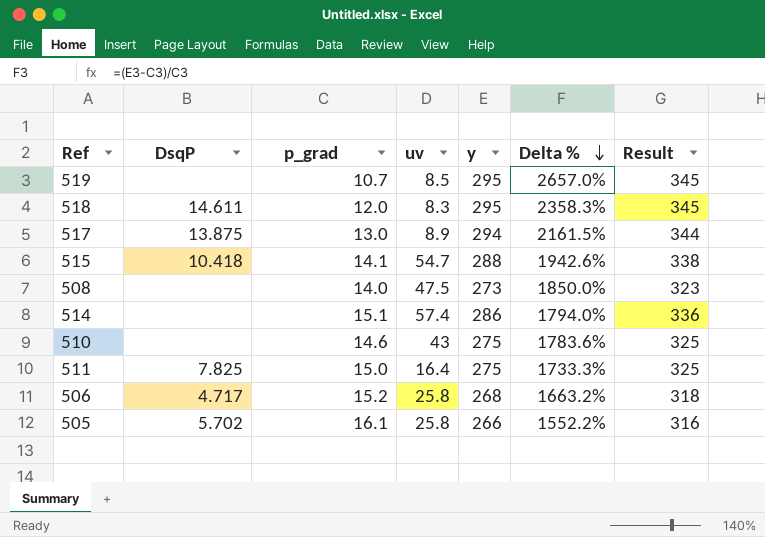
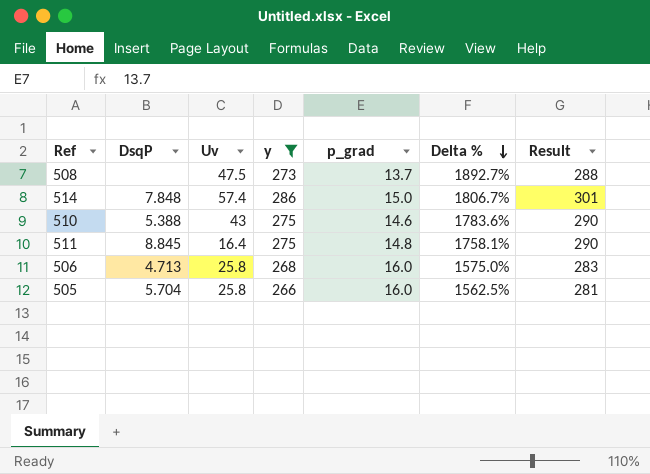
filter: none -> y <= 286
column name: uv -> Uv
column p_grad | position: 3 -> 5
column Result | formula: [y] + 50 -> [y] + 15
508 | p_grad: 14.0 -> 13.7
508 | Delta %: 1850.0% -> 1892.7%
514 | DsqP: none -> 7.848
514 | p_grad: 15.1 -> 15.0
514 | Delta %: 1794.0% -> 1806.7%
510 | DsqP: none -> 5.388
511 | DsqP: 7.825 -> 8.845
511 | p_grad: 15.0 -> 14.8
511 | Delta %: 1733.3% -> 1758.1%
506 | DsqP: 4.717 -> 4.713
506 | p_grad: 15.2 -> 16.0
506 | Delta %: 1663.2% -> 1575.0%
505 | DsqP: 5.702 -> 5.704
505 | p_grad: 16.1 -> 16.0
505 | Delta %: 1552.2% -> 1562.5%

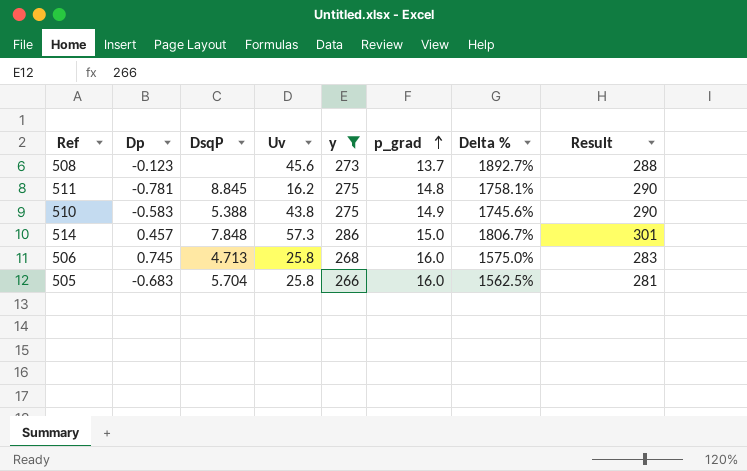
row order: Delta % descending -> p_grad ascending
column Dp | position: none -> 2
508 | Uv: 47.5 -> 45.6
511 | Uv: 16.4 -> 16.2
510 | Uv: 43 -> 43.8
510 | p_grad: 14.6 -> 14.9
510 | Delta %: 1783.6% -> 1745.6%
514 | Uv: 57.4 -> 57.3

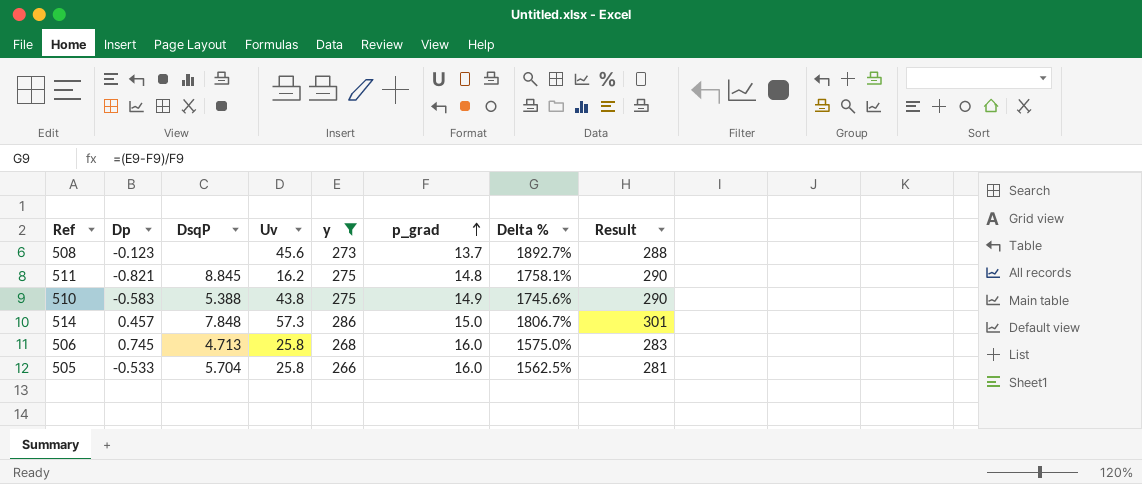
511 | Dp: -0.781 -> -0.821
505 | Dp: -0.683 -> -0.533

